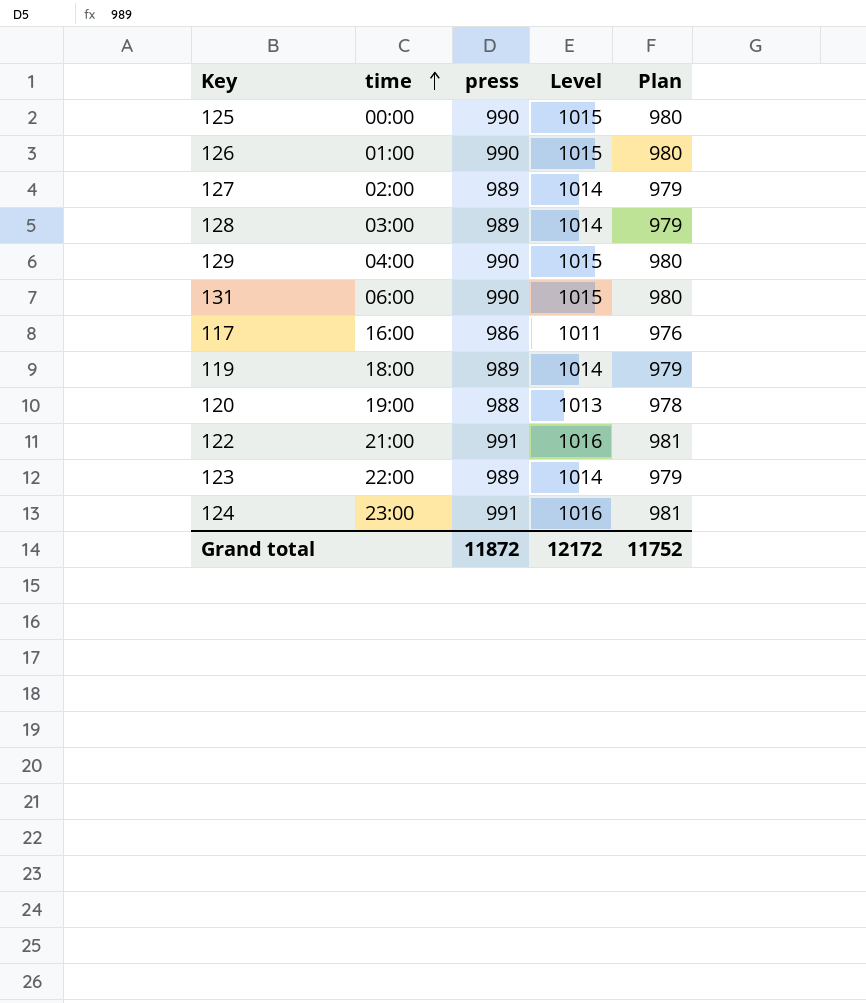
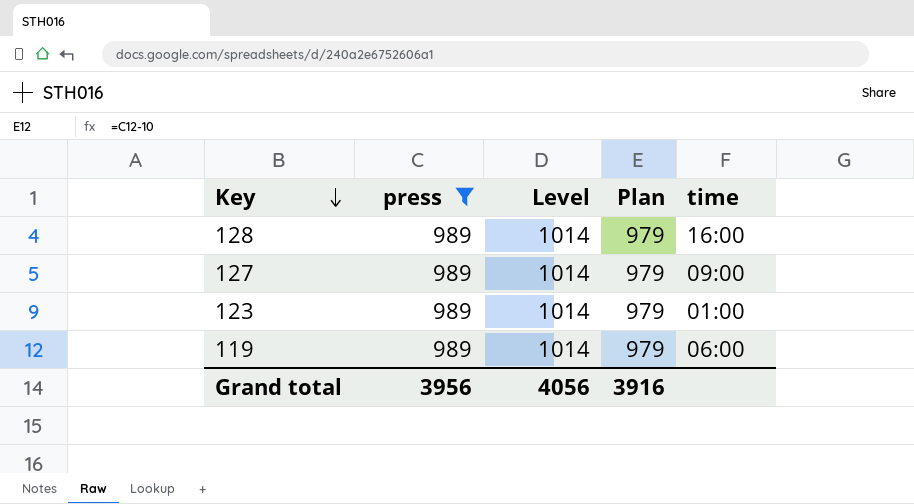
filter: none -> press = 989
row order: time ascending -> Key descending
column time | position: 2 -> 5
128 | time: 03:00 -> 16:00
127 | time: 02:00 -> 09:00
123 | time: 22:00 -> 01:00
119 | time: 18:00 -> 06:00
Grand total | press: 11872 -> 3956
Grand total | Level: 12172 -> 4056
Grand total | Plan: 11752 -> 3916

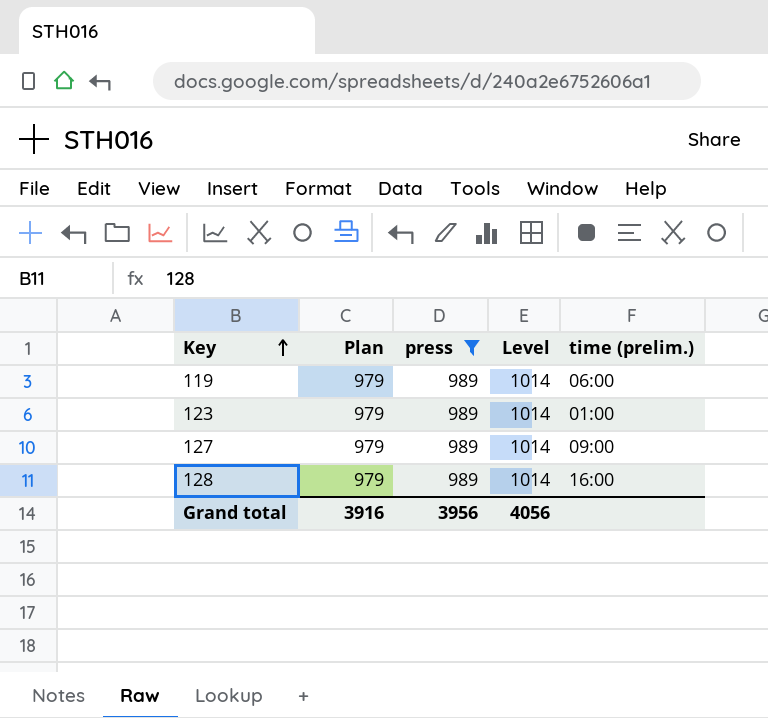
row order: Key descending -> Key ascending
column Plan | position: 4 -> 2
column name: time -> time (prelim.)

